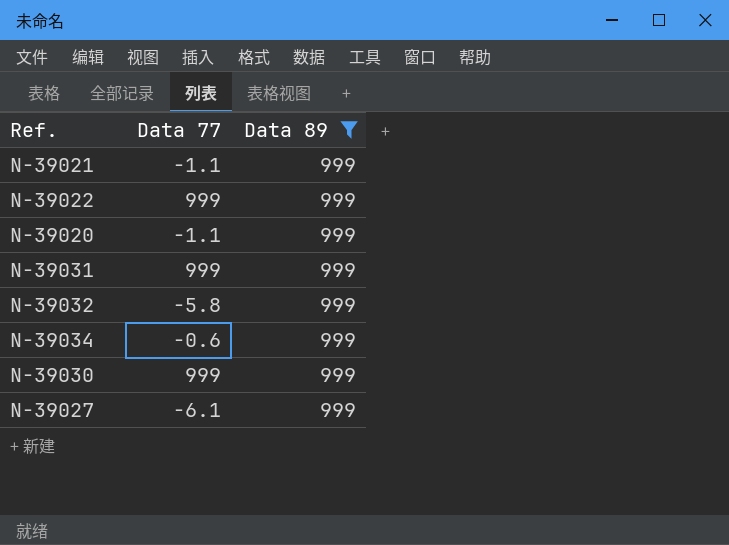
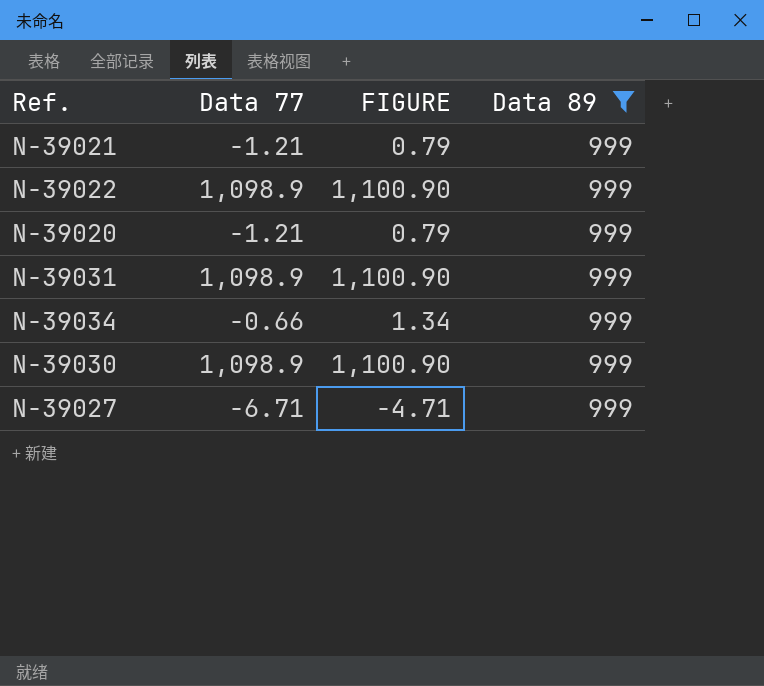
column FIGURE | formula: none -> [Data 77] + 2
row N-39032: -5.8 | 999 -> none
N-39021 | Data 77: -1.1 -> -1.21
N-39022 | Data 77: 999 -> 1,098.9
N-39020 | Data 77: -1.1 -> -1.21
N-39031 | Data 77: 999 -> 1,098.9
N-39034 | Data 77: -0.6 -> -0.66
N-39030 | Data 77: 999 -> 1,098.9
N-39027 | Data 77: -6.1 -> -6.71

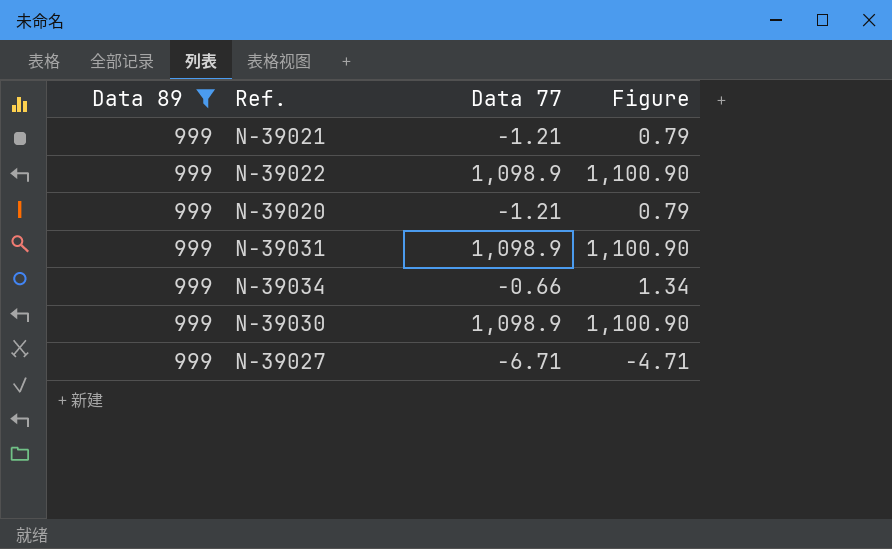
column Data 89 | position: 4 -> 1
column name: FIGURE -> Figure

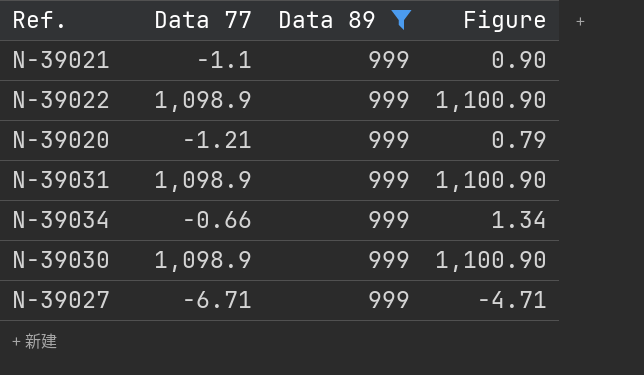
column Data 89 | position: 1 -> 3
N-39021 | Data 77: -1.21 -> -1.1
N-39021 | Figure: 0.79 -> 0.90

